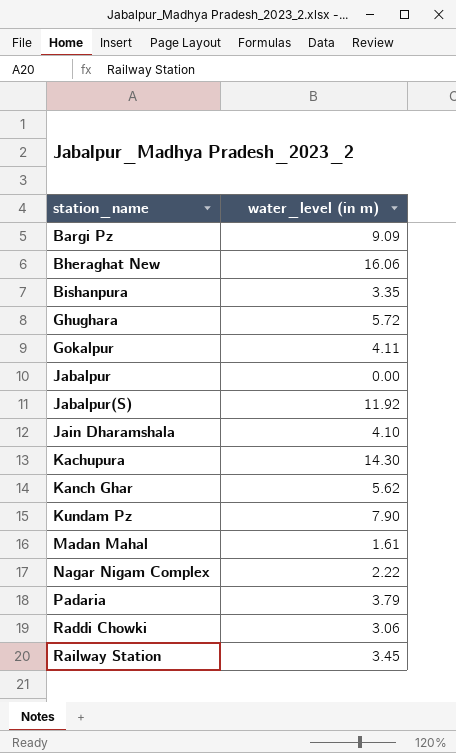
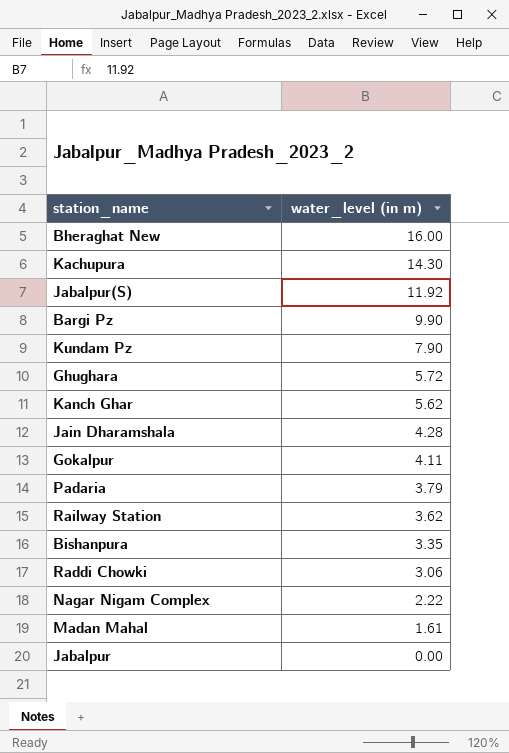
row order: station_name ascending -> water_level (in m) descending
Bheraghat New | water_level (in m): 16.06 -> 16.00
Bargi Pz | water_level (in m): 9.09 -> 9.90
Jain Dharamshala | water_level (in m): 4.10 -> 4.28
Railway Station | water_level (in m): 3.45 -> 3.62

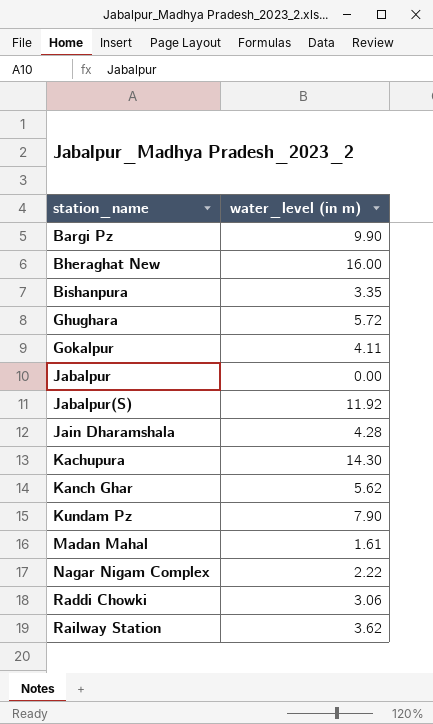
row order: water_level (in m) descending -> station_name ascending
row Padaria: 3.79 -> none

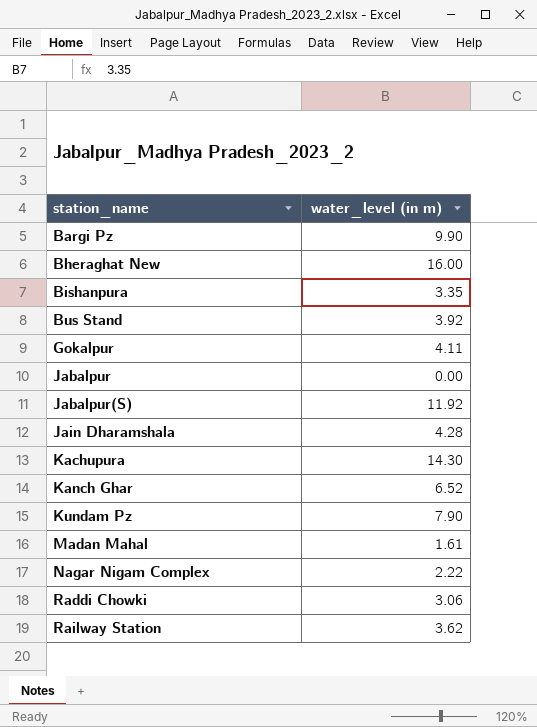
row Ghughara: 5.72 -> none
row Bus Stand: none -> 3.92
Kanch Ghar | water_level (in m): 5.62 -> 6.52

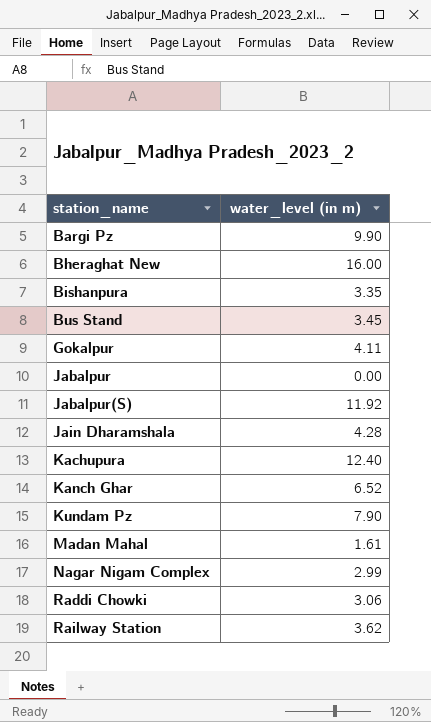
Bus Stand | water_level (in m): 3.92 -> 3.45
Kachupura | water_level (in m): 14.30 -> 12.40
Nagar Nigam Complex | water_level (in m): 2.22 -> 2.99

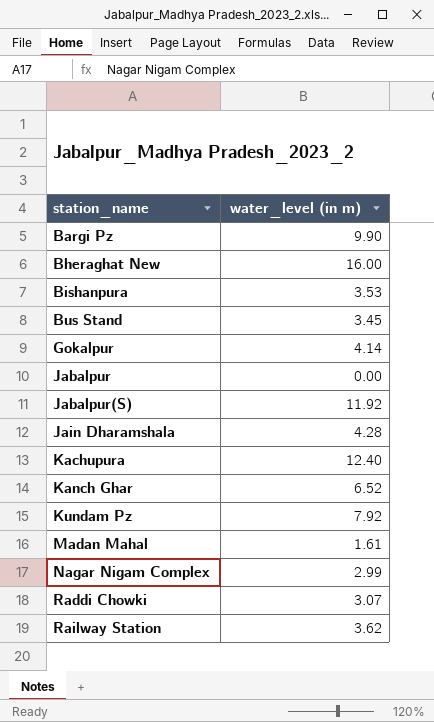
Bishanpura | water_level (in m): 3.35 -> 3.53
Gokalpur | water_level (in m): 4.11 -> 4.14
Kundam Pz | water_level (in m): 7.90 -> 7.92
Raddi Chowki | water_level (in m): 3.06 -> 3.07

